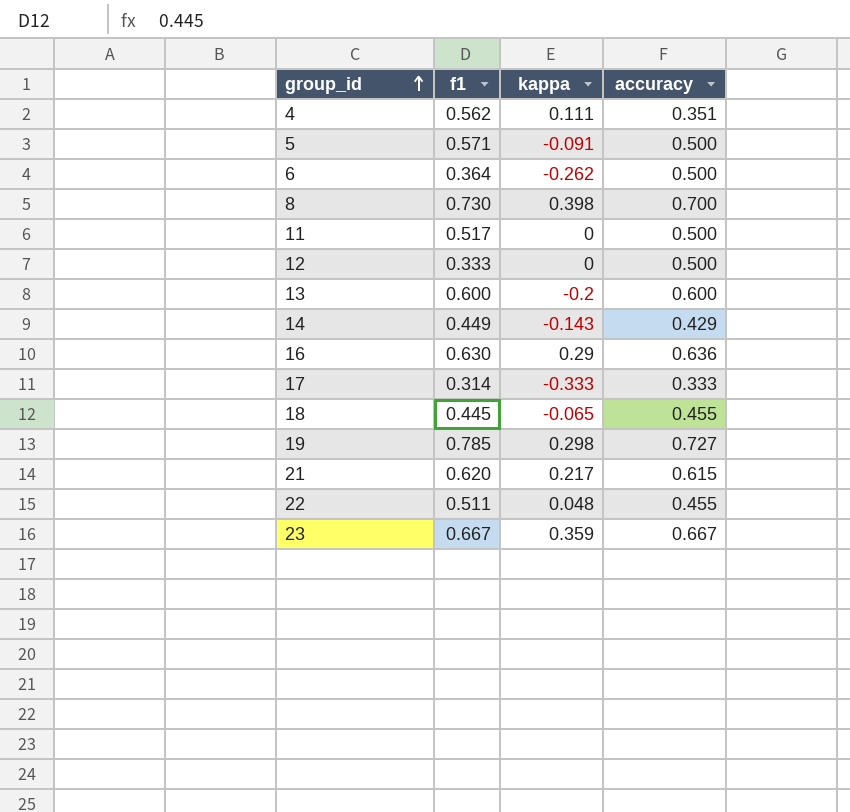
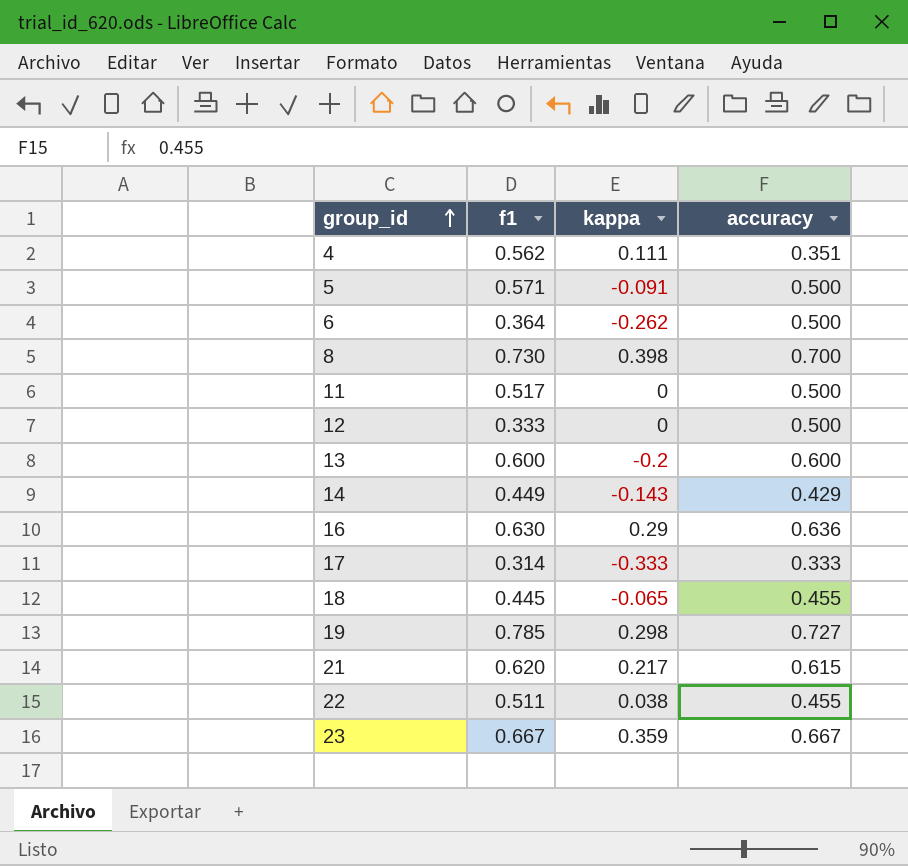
22 | kappa: 0.048 -> 0.038

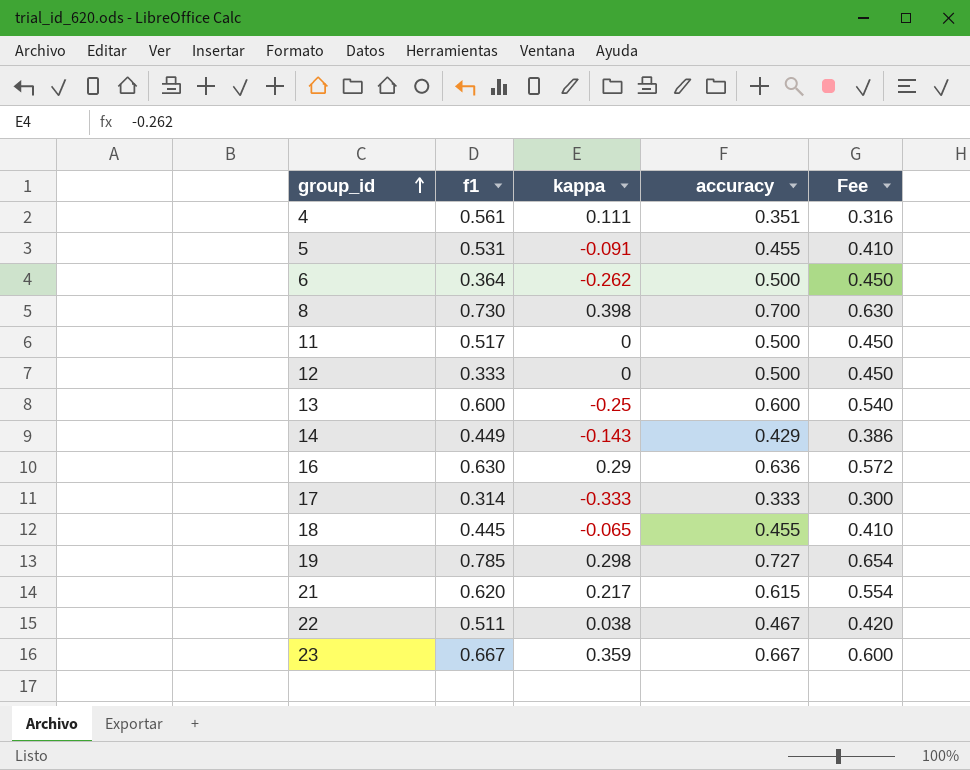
column Fee | formula: none -> [accuracy] * 0.9
4 | f1: 0.562 -> 0.561
5 | f1: 0.571 -> 0.531
5 | accuracy: 0.500 -> 0.455
13 | kappa: -0.2 -> -0.25
22 | accuracy: 0.455 -> 0.467

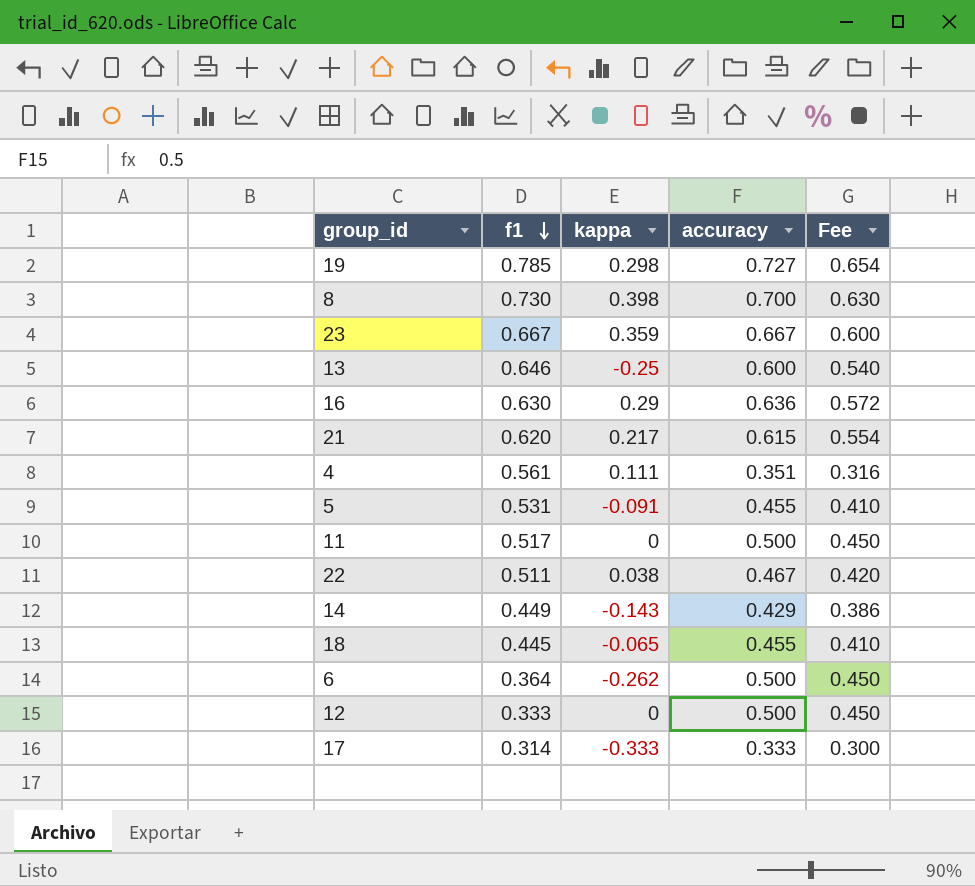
row order: group_id ascending -> f1 descending
13 | f1: 0.600 -> 0.646

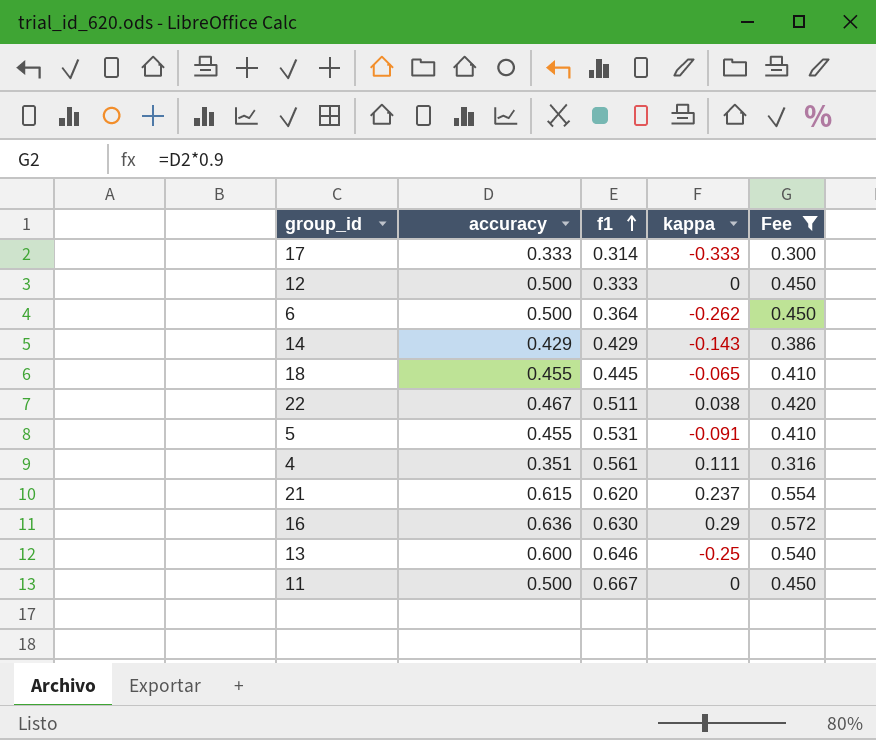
filter: none -> Fee <= 0.572
row order: f1 descending -> f1 ascending
column accuracy | position: 4 -> 2
14 | f1: 0.449 -> 0.429
21 | kappa: 0.217 -> 0.237
11 | f1: 0.517 -> 0.667

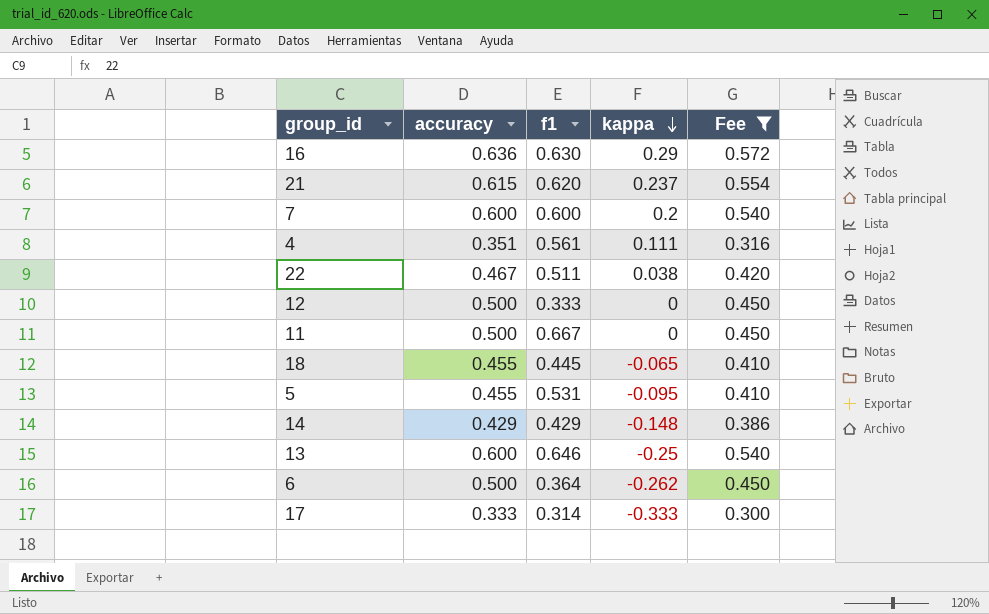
row order: f1 ascending -> kappa descending
row 7: none -> 0.600 | 0.600 | 0.2 | 0.540
5 | kappa: -0.091 -> -0.095
14 | kappa: -0.143 -> -0.148

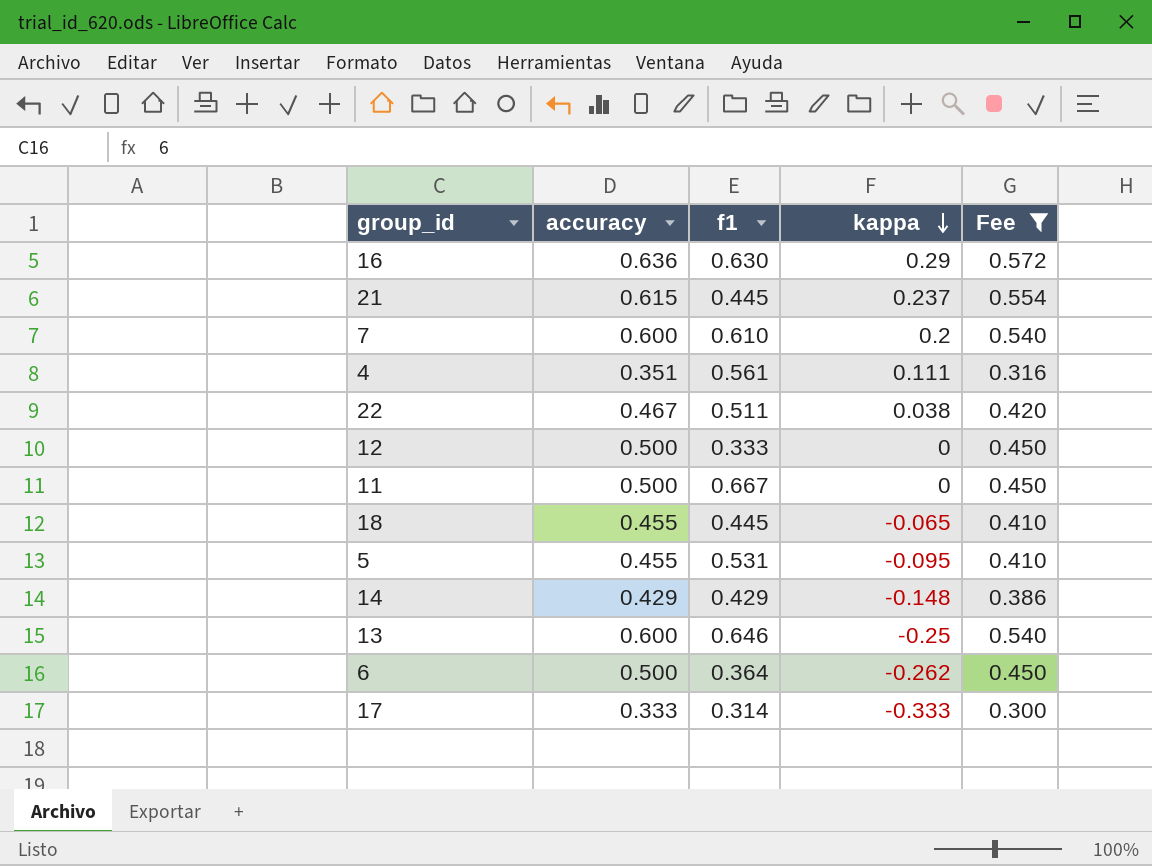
21 | f1: 0.620 -> 0.445
7 | f1: 0.600 -> 0.610

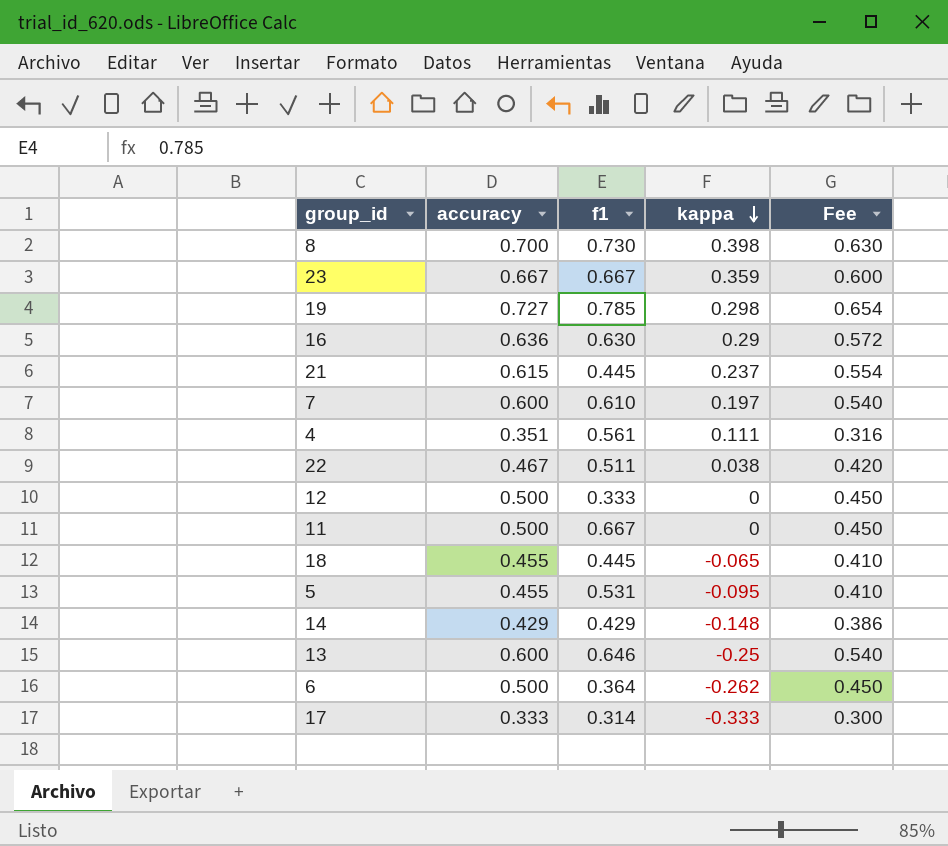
filter: Fee <= 0.572 -> none
7 | kappa: 0.2 -> 0.197

